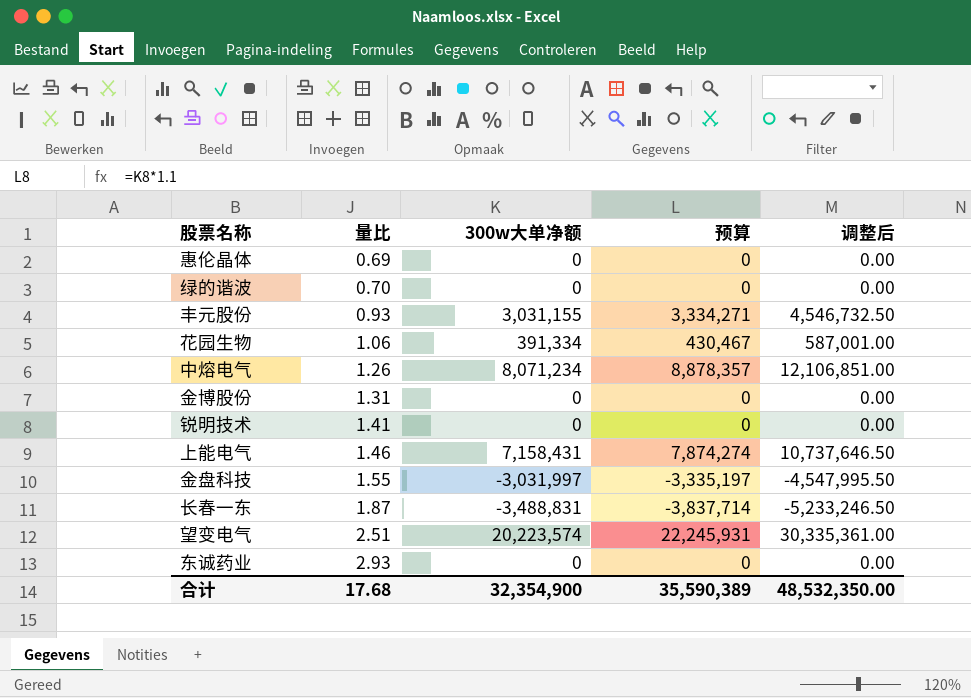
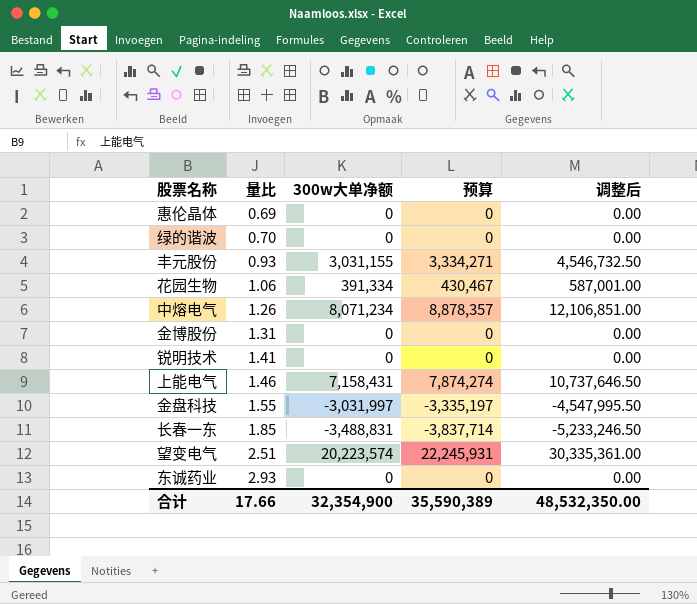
长春一东 | 量比: 1.87 -> 1.85
合计 | 量比: 17.68 -> 17.66

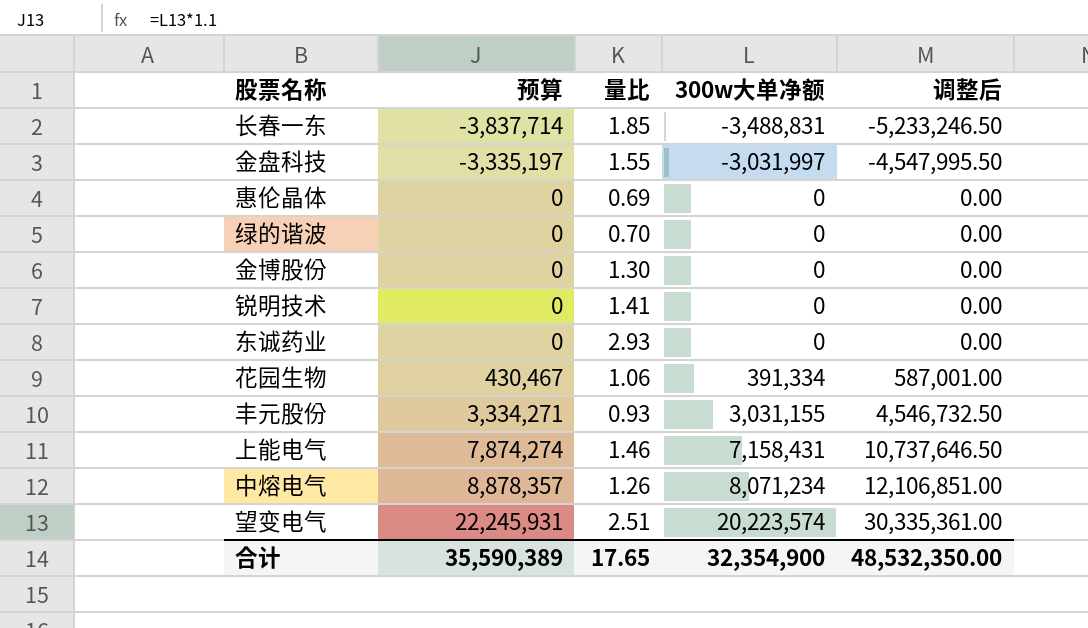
row order: 量比 ascending -> 预算 ascending
column 预算 | position: 4 -> 2
金博股份 | 量比: 1.31 -> 1.30
合计 | 量比: 17.66 -> 17.65

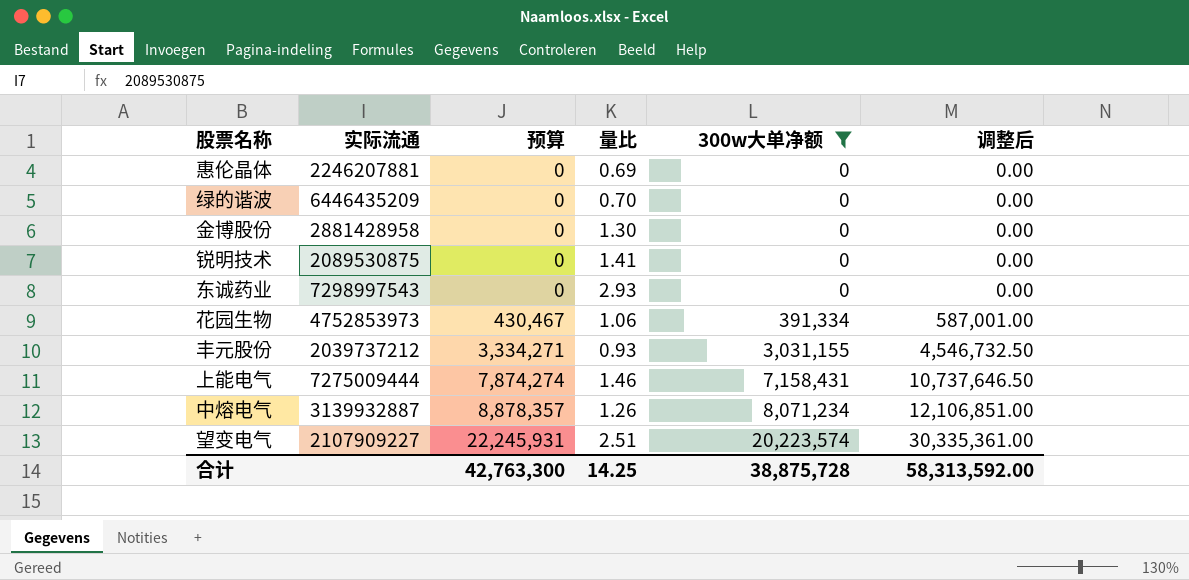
filter: none -> 300w大单净额 >= 0
column 实际流通 | position: none -> 2
合计 | 预算: 35,590,389 -> 42,763,300
合计 | 量比: 17.65 -> 14.25
合计 | 300w大单净额: 32,354,900 -> 38,875,728
合计 | 调整后: 48,532,350.00 -> 58,313,592.00

